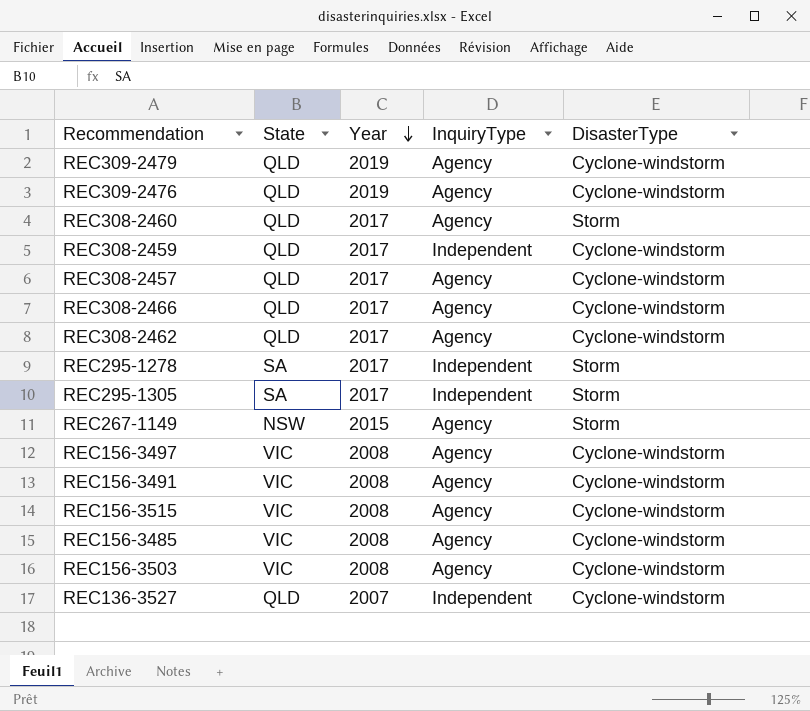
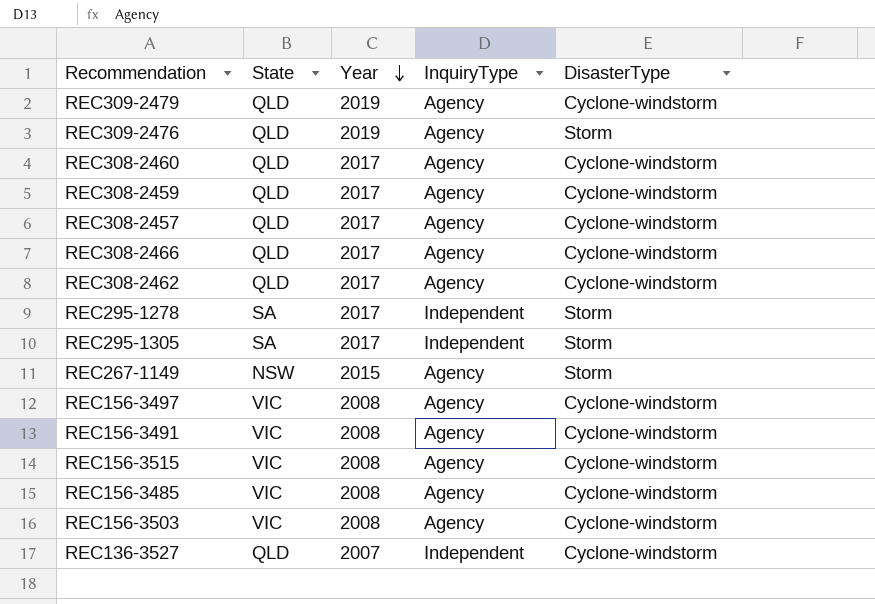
REC309-2476 | DisasterType: Cyclone-windstorm -> Storm
REC308-2460 | DisasterType: Storm -> Cyclone-windstorm
REC308-2459 | InquiryType: Independent -> Agency

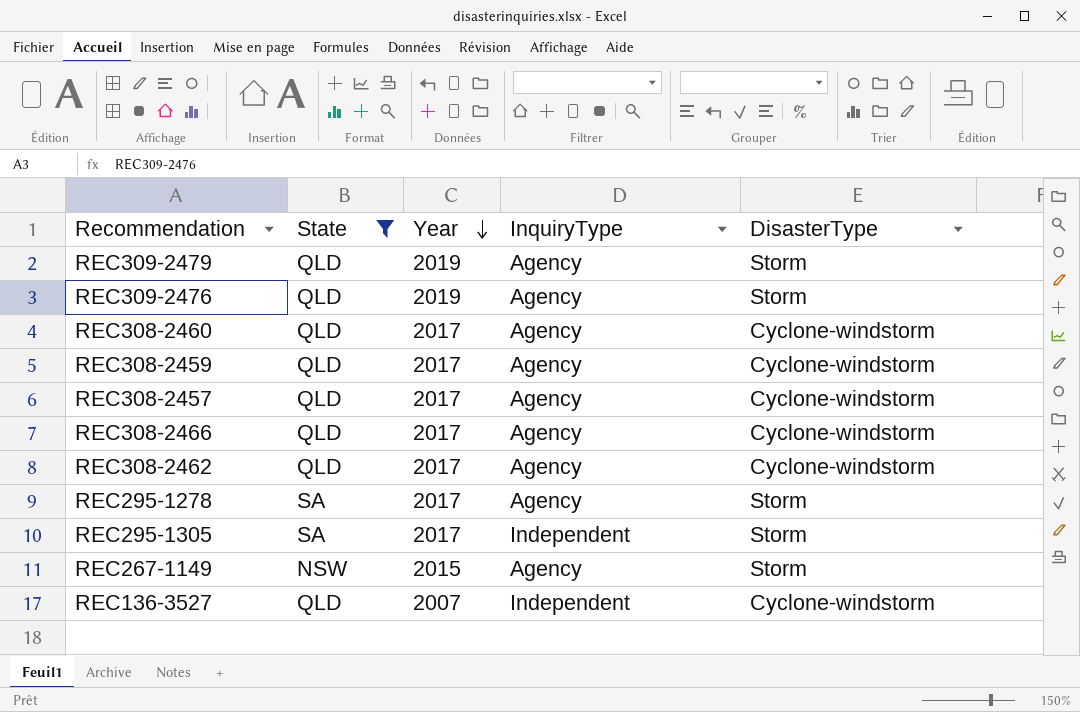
filter: none -> State != VIC
REC309-2479 | DisasterType: Cyclone-windstorm -> Storm
REC295-1278 | InquiryType: Independent -> Agency

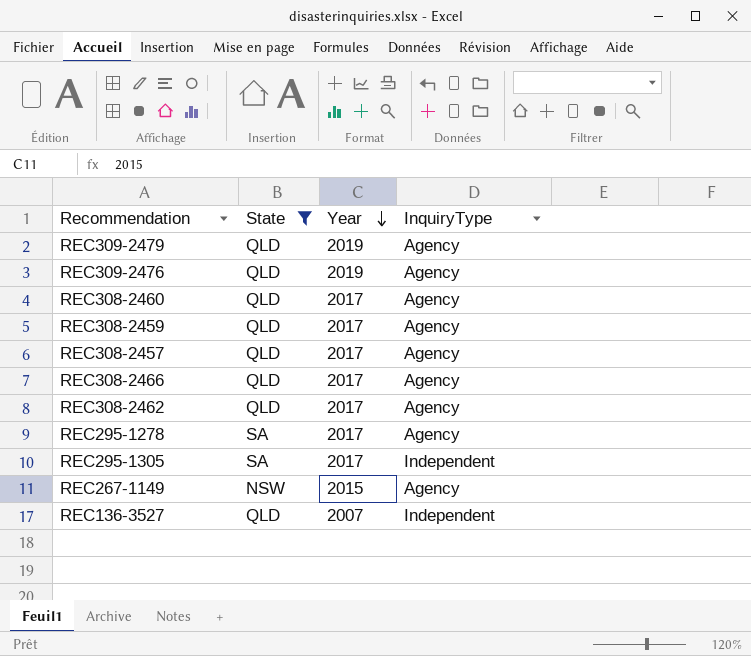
column DisasterType | position: 5 -> none

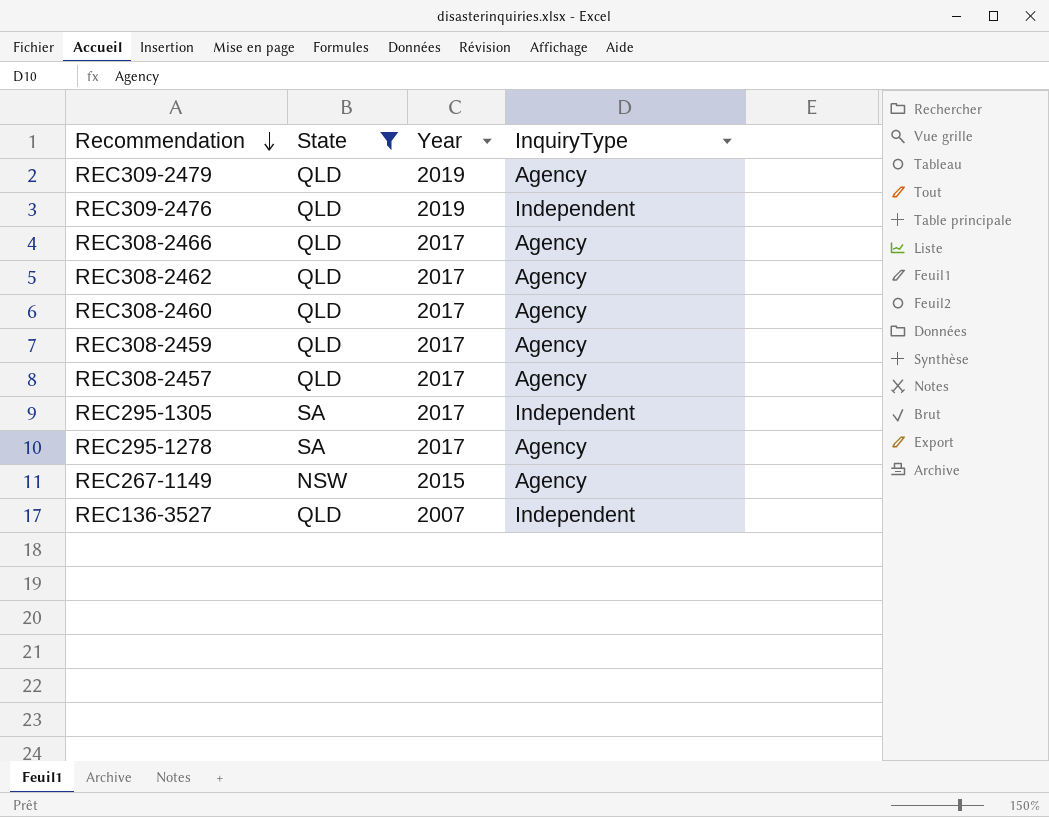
row order: Year descending -> Recommendation descending
REC309-2476 | InquiryType: Agency -> Independent

